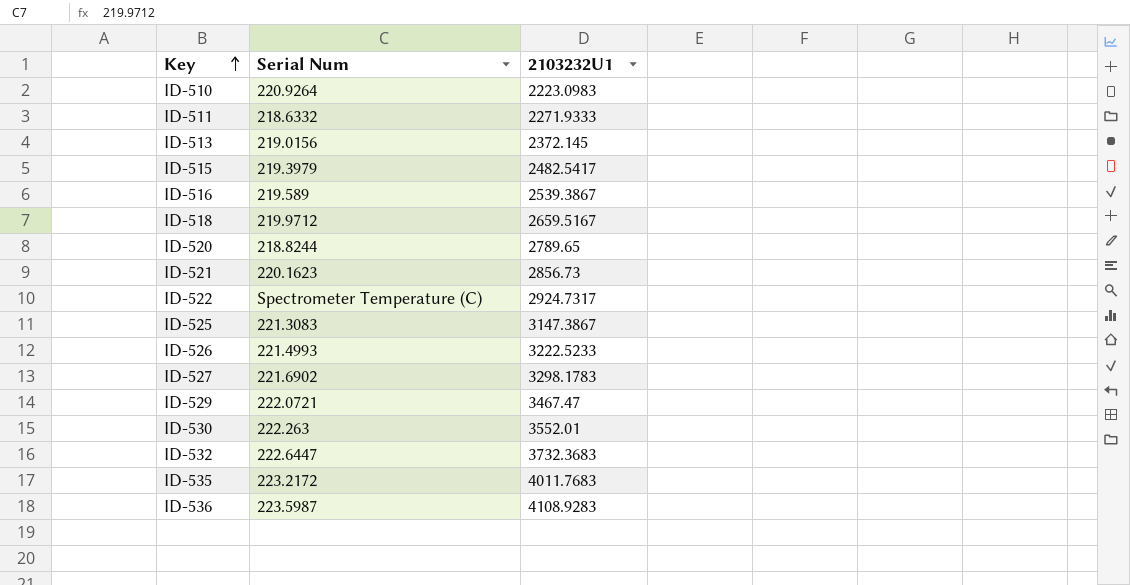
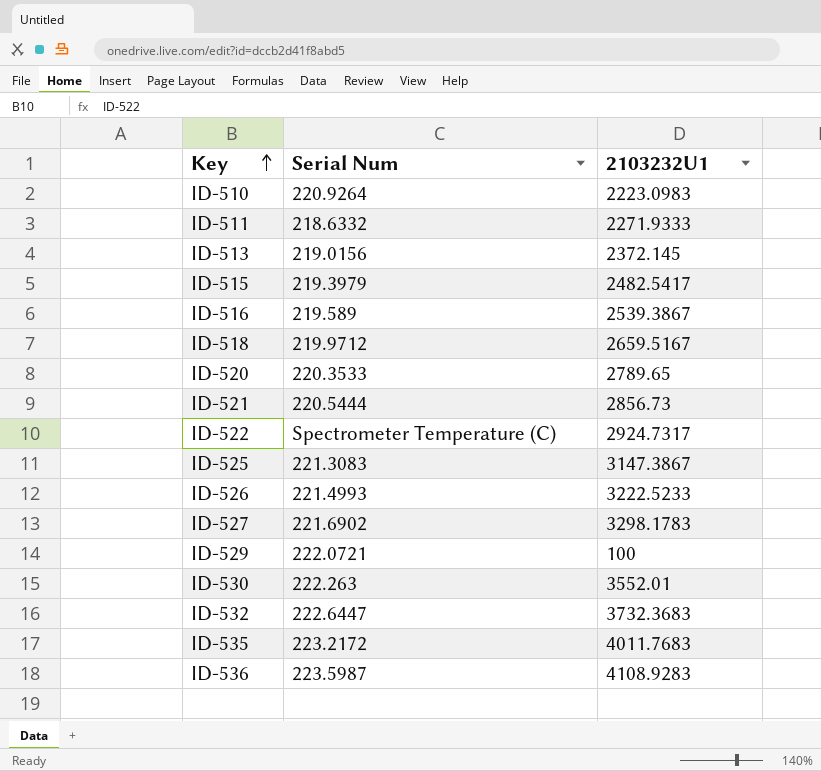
ID-520 | Serial Num: 218.8244 -> 220.3533
ID-521 | Serial Num: 220.1623 -> 220.5444
ID-529 | 2103232U1: 3467.47 -> 100

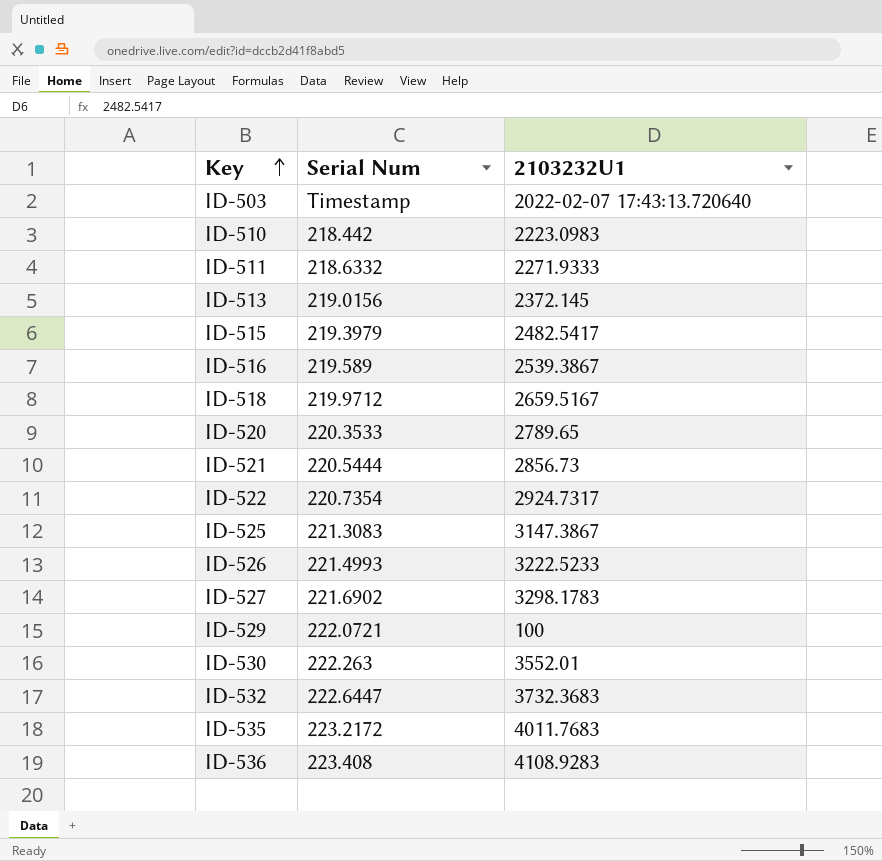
row ID-503: none -> Timestamp | 2022-02-07 17:43:13.720640
ID-510 | Serial Num: 220.9264 -> 218.442
ID-522 | Serial Num: Spectrometer Temperature (C) -> 220.7354
ID-536 | Serial Num: 223.5987 -> 223.408

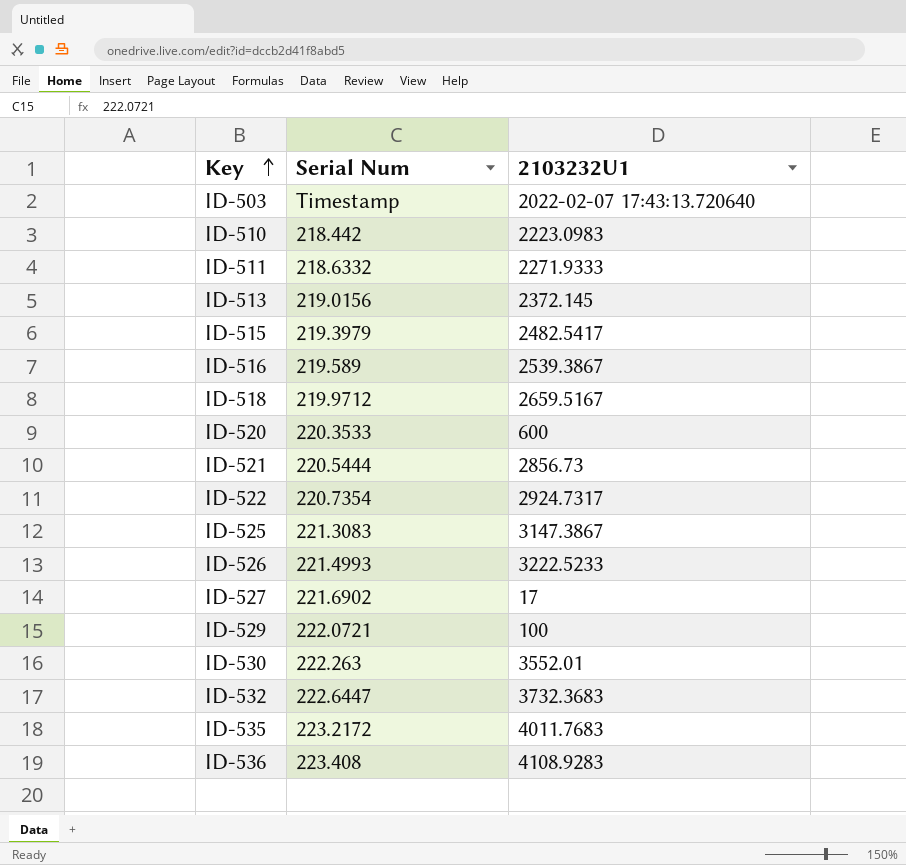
ID-520 | 2103232U1: 2789.65 -> 600
ID-527 | 2103232U1: 3298.1783 -> 17

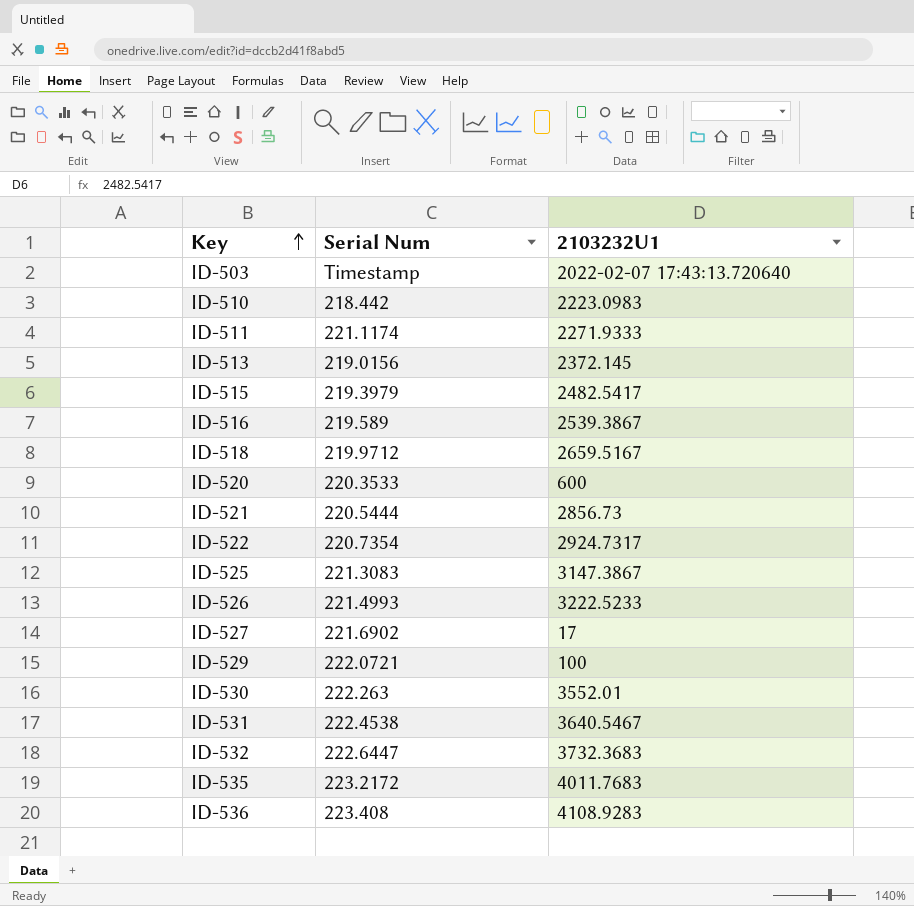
ID-511 | Serial Num: 218.6332 -> 221.1174
row ID-531: none -> 222.4538 | 3640.5467

